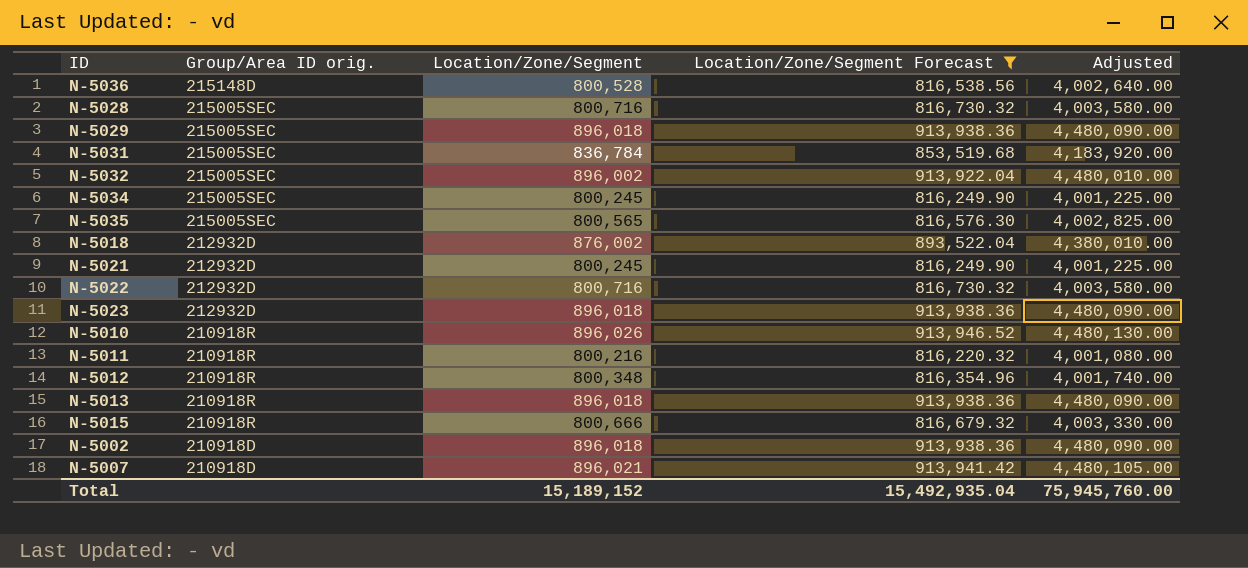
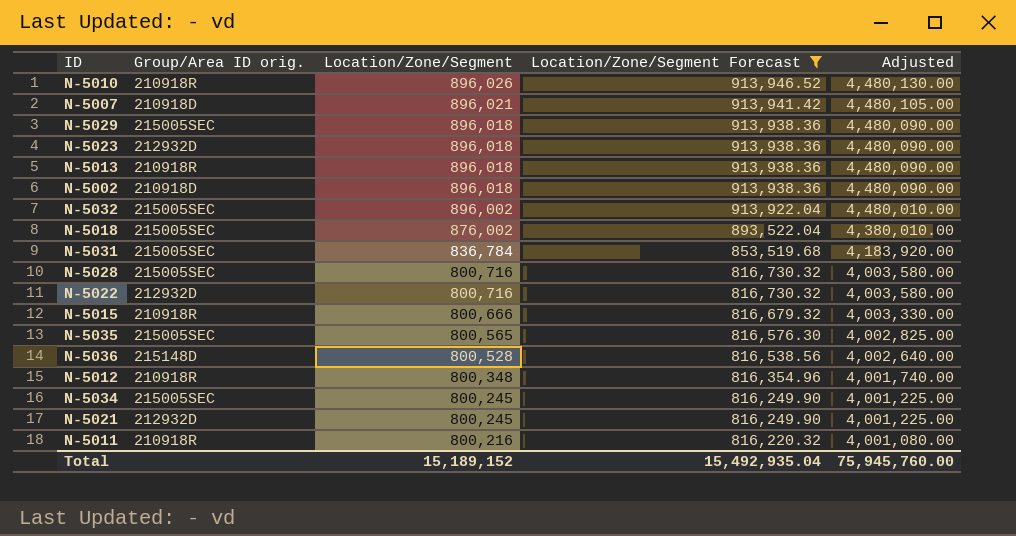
row order: Group/Area ID orig. descending -> Location/Zone/Segment descending
N-5018 | Group/Area ID orig.: 212932D -> 215005SEC

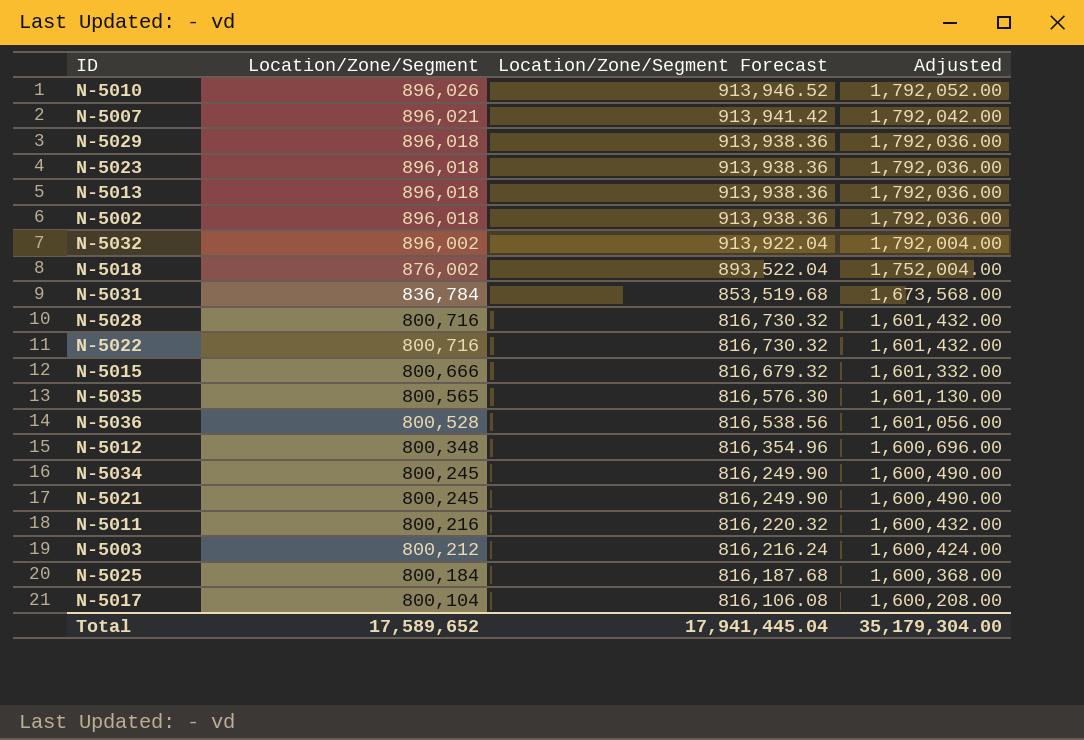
filter: Location/Zone/Segment Forecast >= 816,220.32 -> none
column Group/Area ID orig. | position: 2 -> none
column Adjusted | formula: [Location/Zone/Segment] * 5 -> [Location/Zone/Segment] * 2
Total | Location/Zone/Segment: 15,189,152 -> 17,589,652
Total | Location/Zone/Segment Forecast: 15,492,935.04 -> 17,941,445.04
Total | Adjusted: 75,945,760.00 -> 35,179,304.00

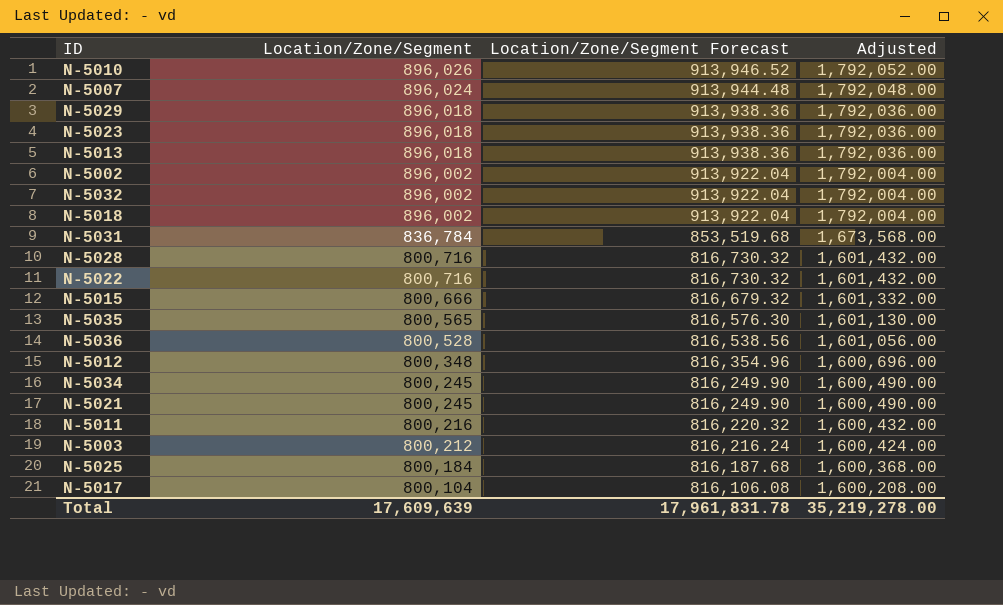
N-5007 | Location/Zone/Segment: 896,021 -> 896,024
N-5007 | Location/Zone/Segment Forecast: 913,941.42 -> 913,944.48
N-5007 | Adjusted: 1,792,042.00 -> 1,792,048.00
N-5002 | Location/Zone/Segment: 896,018 -> 896,002
N-5002 | Location/Zone/Segment Forecast: 913,938.36 -> 913,922.04
N-5002 | Adjusted: 1,792,036.00 -> 1,792,004.00
N-5018 | Location/Zone/Segment: 876,002 -> 896,002
N-5018 | Location/Zone/Segment Forecast: 893,522.04 -> 913,922.04
N-5018 | Adjusted: 1,752,004.00 -> 1,792,004.00
Total | Location/Zone/Segment: 17,589,652 -> 17,609,639
Total | Location/Zone/Segment Forecast: 17,941,445.04 -> 17,961,831.78
Total | Adjusted: 35,179,304.00 -> 35,219,278.00

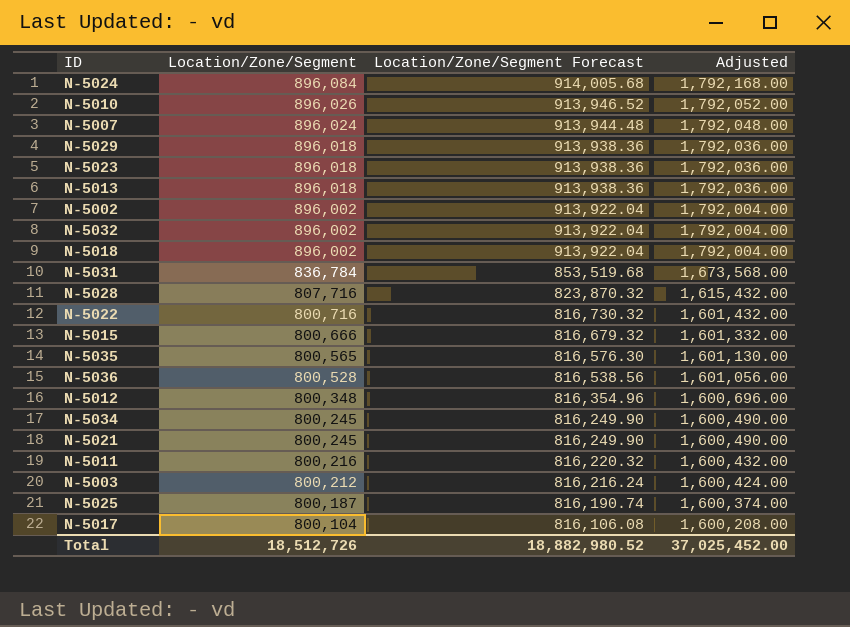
row N-5024: none -> 896,084 | 914,005.68 | 1,792,168.00
N-5028 | Location/Zone/Segment: 800,716 -> 807,716
N-5028 | Location/Zone/Segment Forecast: 816,730.32 -> 823,870.32
N-5028 | Adjusted: 1,601,432.00 -> 1,615,432.00
N-5025 | Location/Zone/Segment: 800,184 -> 800,187
N-5025 | Location/Zone/Segment Forecast: 816,187.68 -> 816,190.74
N-5025 | Adjusted: 1,600,368.00 -> 1,600,374.00
Total | Location/Zone/Segment: 17,609,639 -> 18,512,726
Total | Location/Zone/Segment Forecast: 17,961,831.78 -> 18,882,980.52
Total | Adjusted: 35,219,278.00 -> 37,025,452.00

